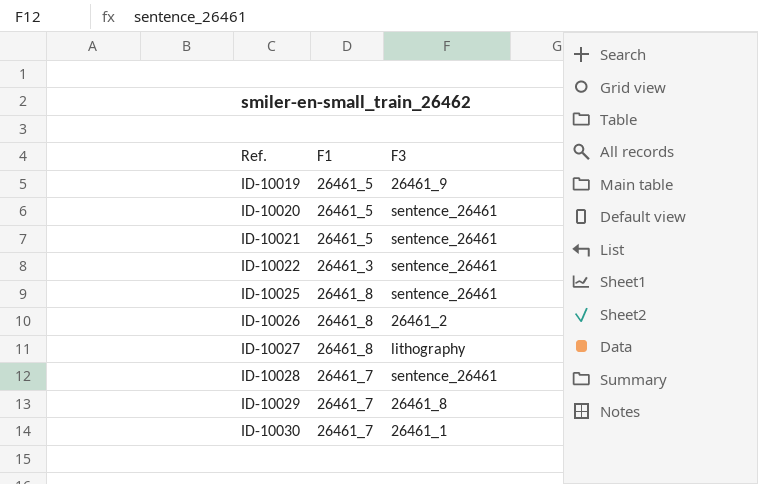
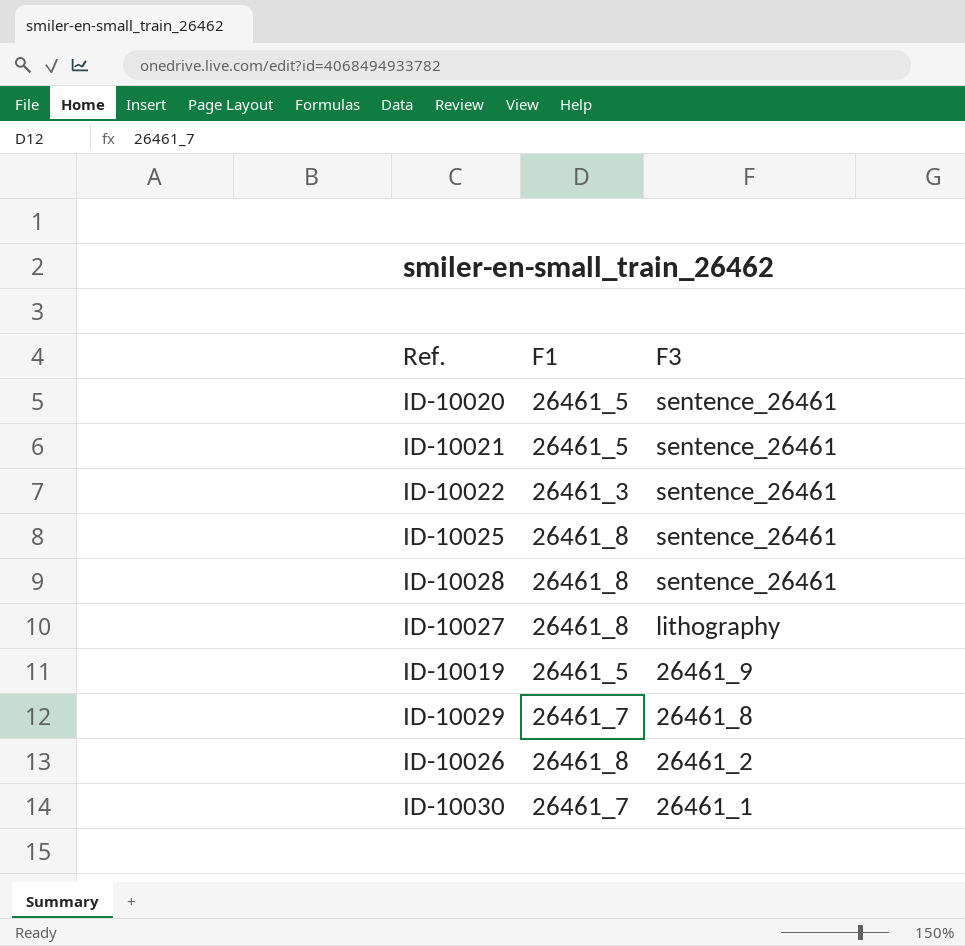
row order: Ref. ascending -> F3 descending
ID-10028 | F1: 26461_7 -> 26461_8

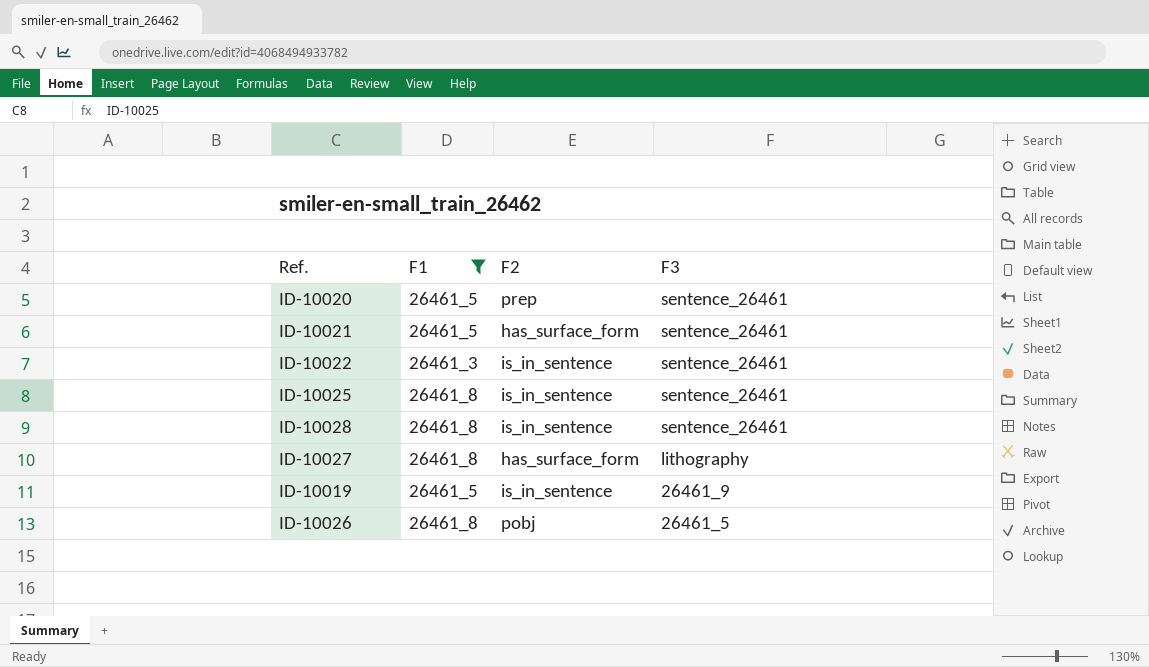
filter: none -> F1 != 26461_7
column F2 | position: none -> 3
ID-10026 | F3: 26461_2 -> 26461_5

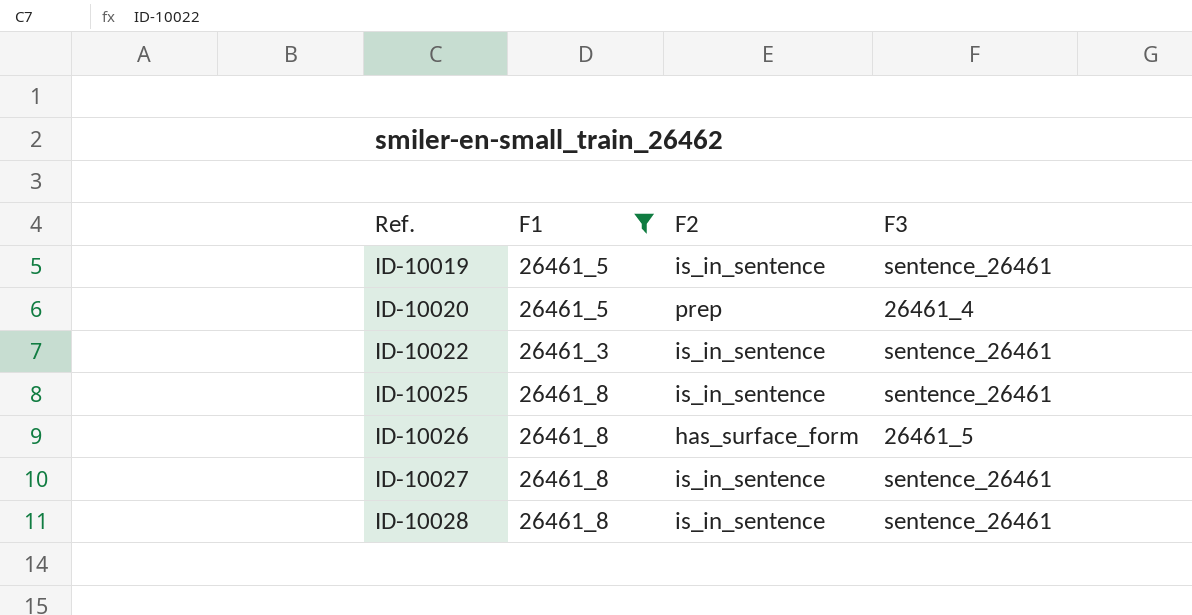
row order: F3 descending -> Ref. ascending
row ID-10021: 26461_5 | has_surface_form | sentence_26461 -> none
ID-10019 | F3: 26461_9 -> sentence_26461
ID-10020 | F3: sentence_26461 -> 26461_4
ID-10026 | F2: pobj -> has_surface_form
ID-10027 | F2: has_surface_form -> is_in_sentence
ID-10027 | F3: lithography -> sentence_26461

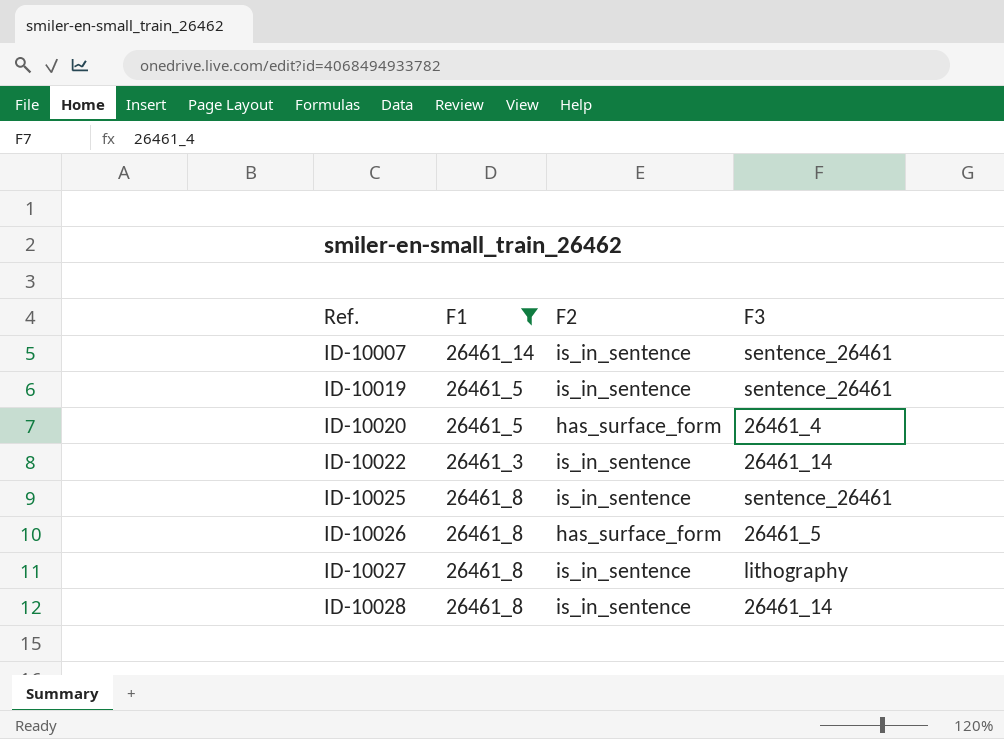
row ID-10007: none -> 26461_14 | is_in_sentence | sentence_26461
ID-10020 | F2: prep -> has_surface_form
ID-10022 | F3: sentence_26461 -> 26461_14
ID-10027 | F3: sentence_26461 -> lithography
ID-10028 | F3: sentence_26461 -> 26461_14

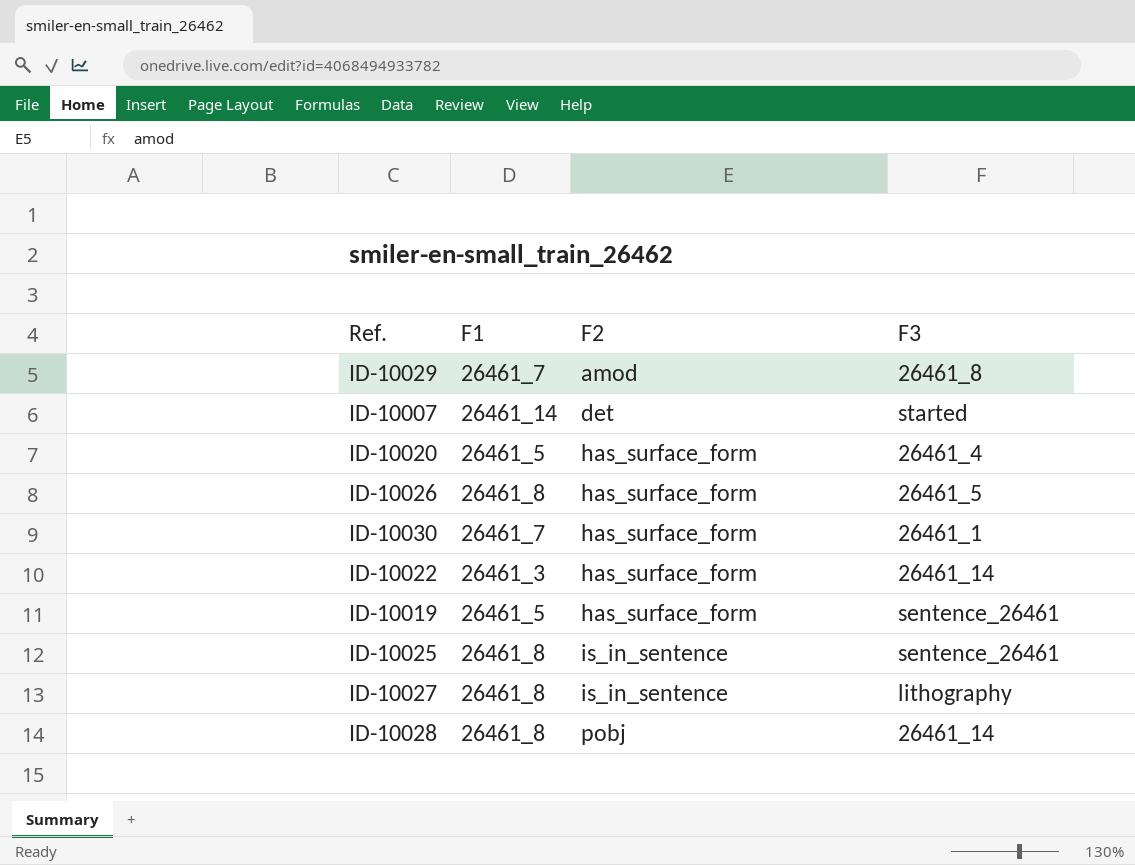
filter: F1 != 26461_7 -> none
row order: Ref. ascending -> F2 ascending
ID-10007 | F2: is_in_sentence -> det
ID-10007 | F3: sentence_26461 -> started
ID-10022 | F2: is_in_sentence -> has_surface_form
ID-10019 | F2: is_in_sentence -> has_surface_form
ID-10028 | F2: is_in_sentence -> pobj

